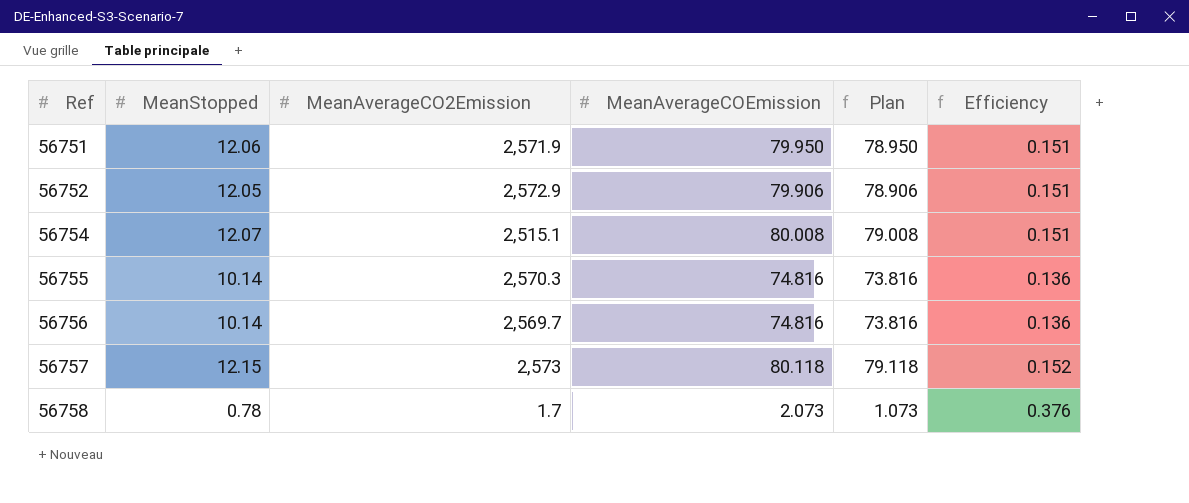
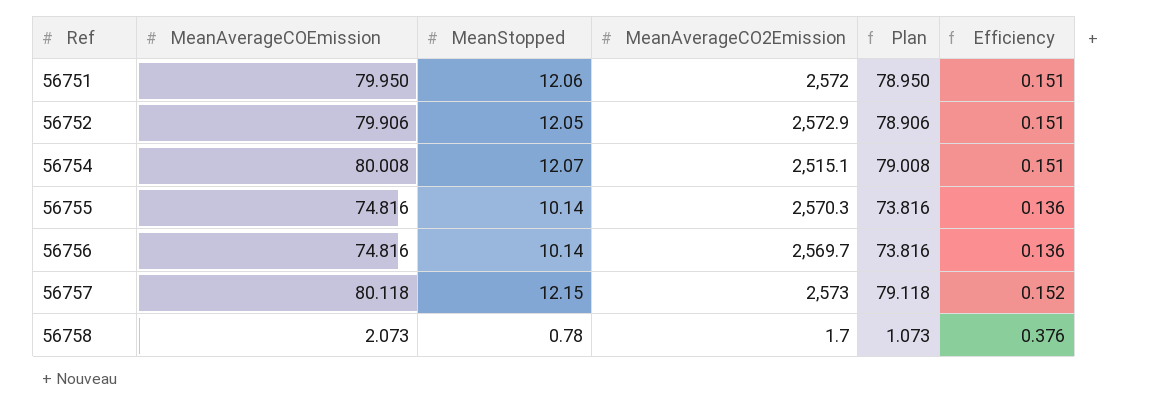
column MeanAverageCOEmission | position: 4 -> 2
56751 | MeanAverageCO2Emission: 2,571.9 -> 2,572

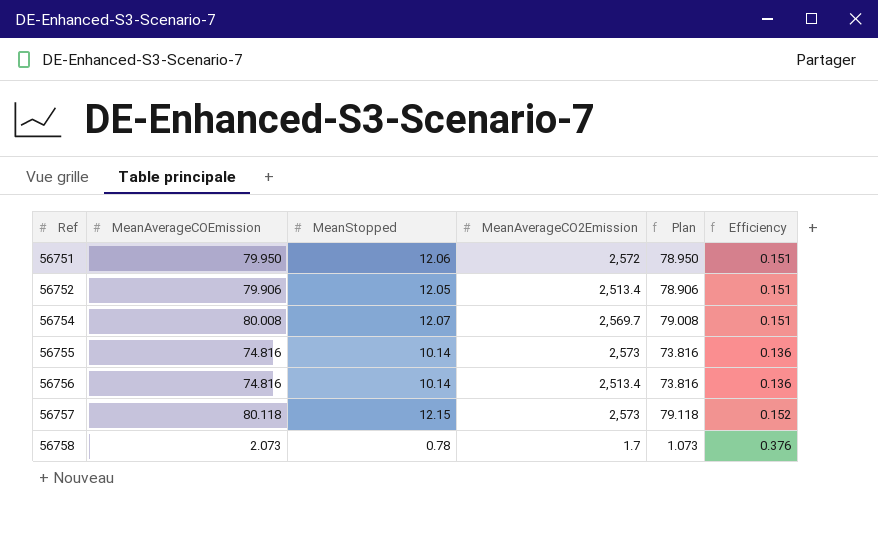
56752 | MeanAverageCO2Emission: 2,572.9 -> 2,513.4
56754 | MeanAverageCO2Emission: 2,515.1 -> 2,569.7
56755 | MeanAverageCO2Emission: 2,570.3 -> 2,573
56756 | MeanAverageCO2Emission: 2,569.7 -> 2,513.4

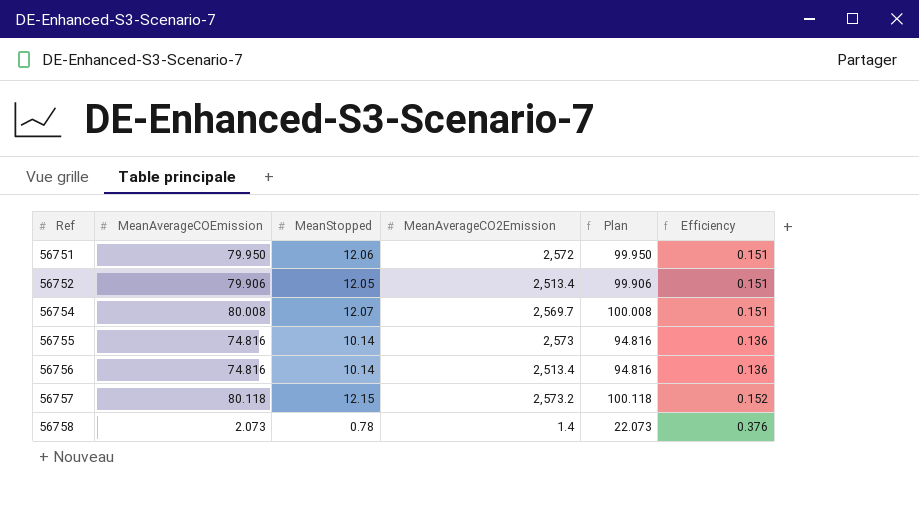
column Plan | formula: [MeanAverageCOEmission] - 1 -> [MeanAverageCOEmission] + 20
56757 | MeanAverageCO2Emission: 2,573 -> 2,573.2
56758 | MeanAverageCO2Emission: 1.7 -> 1.4

